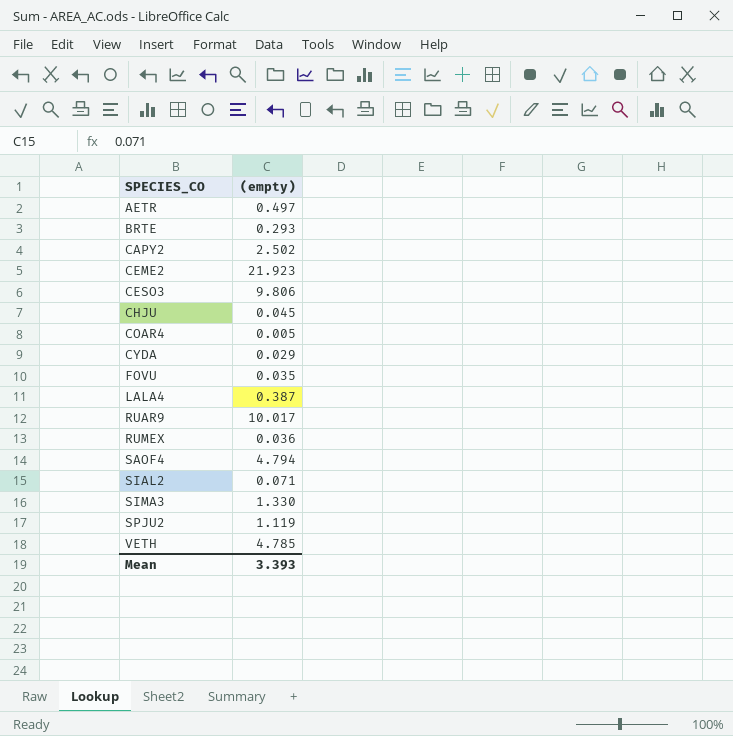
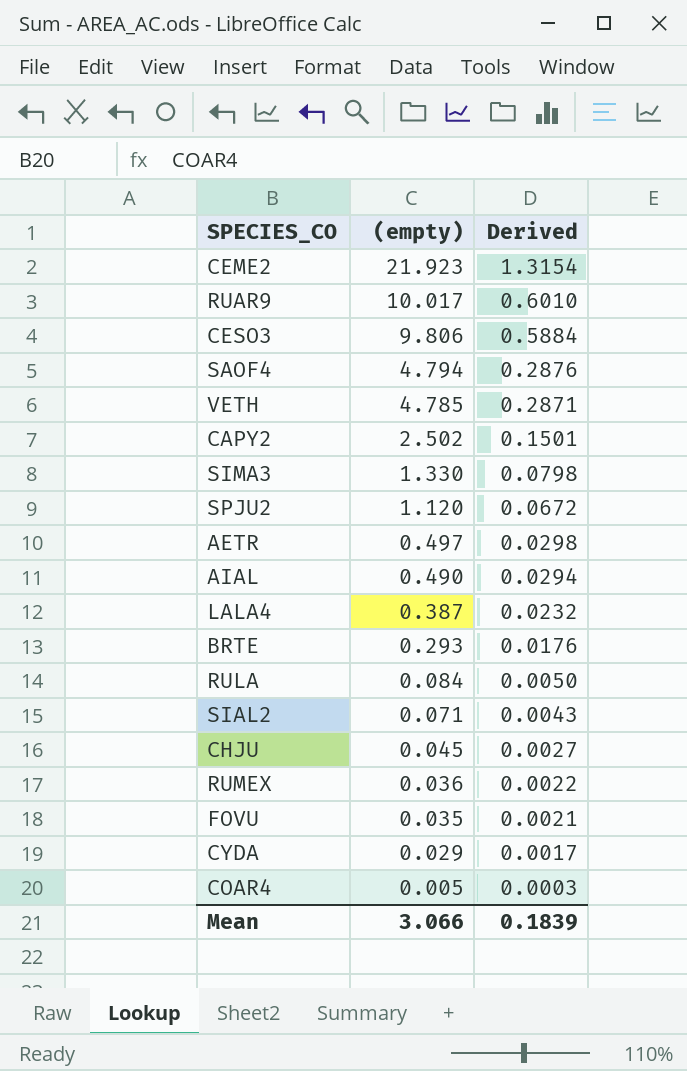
row order: SPECIES_CO ascending -> (empty) descending
column Derived | formula: none -> [(empty)] * 0.06
SPJU2 | (empty): 1.119 -> 1.120
row AIAL: none -> 0.490 | 0.0294
row RULA: none -> 0.084 | 0.0050
Mean | (empty): 3.393 -> 3.066

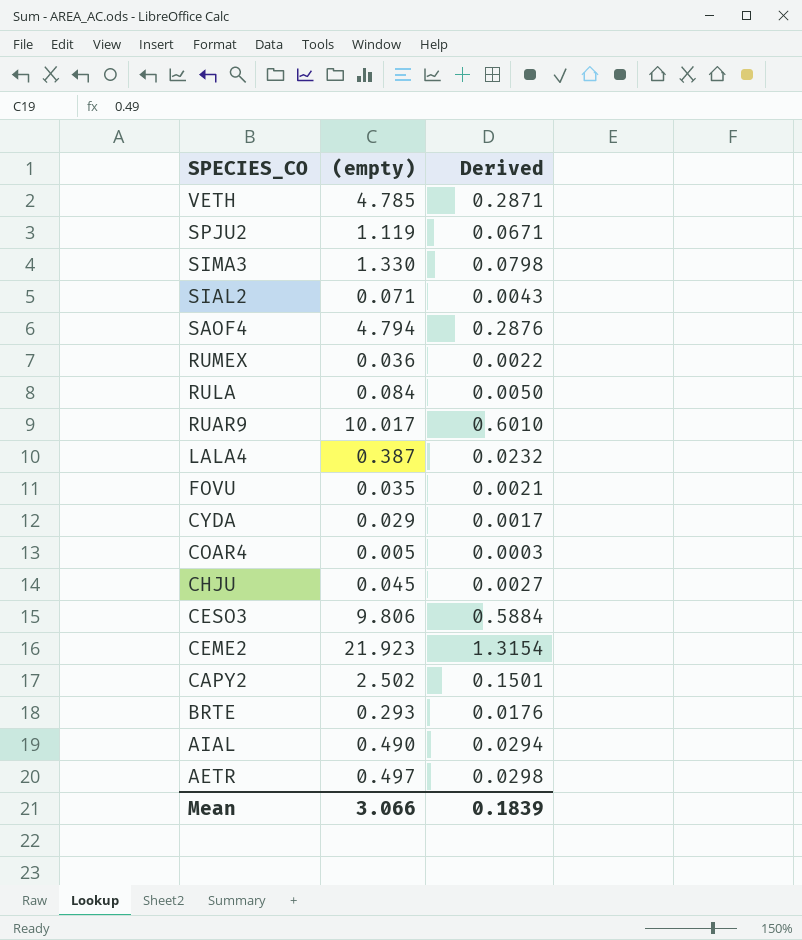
row order: (empty) descending -> SPECIES_CO descending
SPJU2 | (empty): 1.120 -> 1.119
SPJU2 | Derived: 0.0672 -> 0.0671

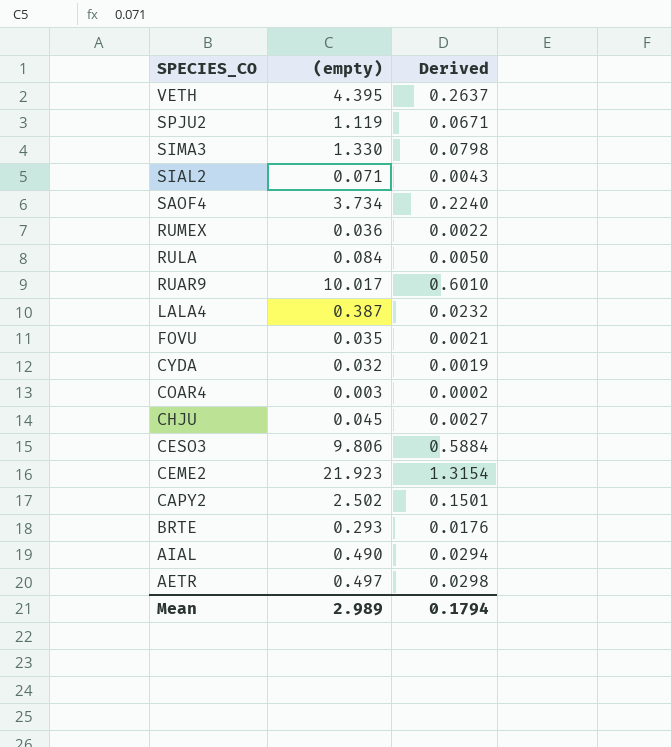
VETH | (empty): 4.785 -> 4.395
VETH | Derived: 0.2871 -> 0.2637
SAOF4 | (empty): 4.794 -> 3.734
SAOF4 | Derived: 0.2876 -> 0.2240
CYDA | (empty): 0.029 -> 0.032
CYDA | Derived: 0.0017 -> 0.0019
COAR4 | (empty): 0.005 -> 0.003
COAR4 | Derived: 0.0003 -> 0.0002
Mean | (empty): 3.066 -> 2.989
Mean | Derived: 0.1839 -> 0.1794

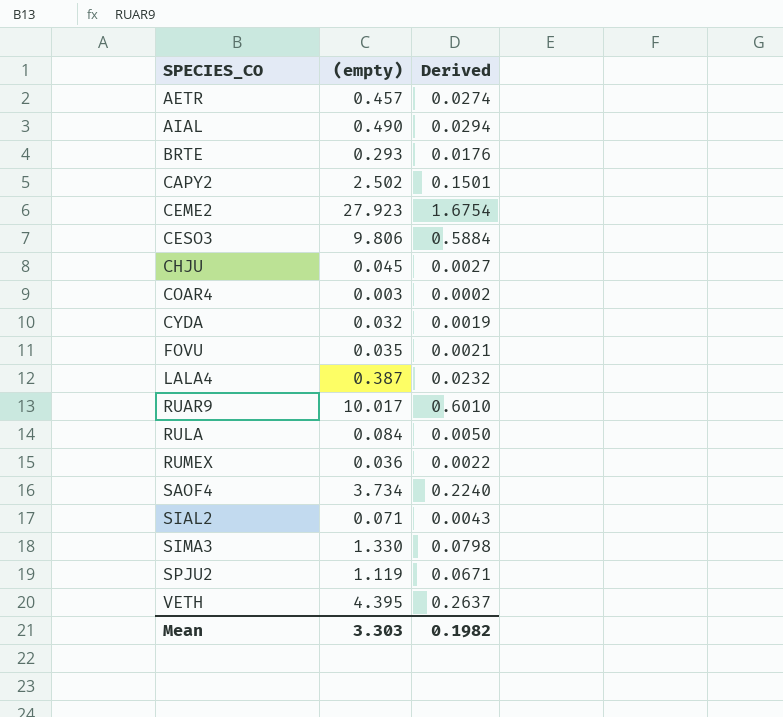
row order: SPECIES_CO descending -> SPECIES_CO ascending
AETR | (empty): 0.497 -> 0.457
AETR | Derived: 0.0298 -> 0.0274
CEME2 | (empty): 21.923 -> 27.923
CEME2 | Derived: 1.3154 -> 1.6754
Mean | (empty): 2.989 -> 3.303
Mean | Derived: 0.1794 -> 0.1982

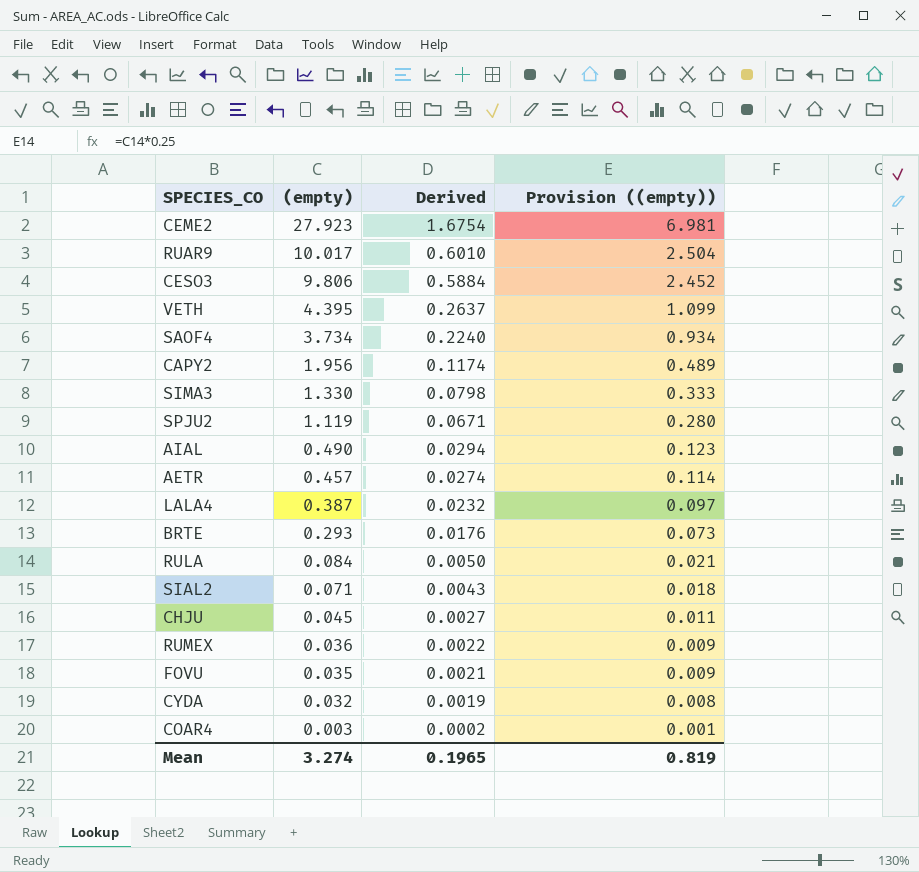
row order: SPECIES_CO ascending -> (empty) descending
column Provision ((empty)) | formula: none -> [(empty)] * 0.25
CAPY2 | (empty): 2.502 -> 1.956
CAPY2 | Derived: 0.1501 -> 0.1174
Mean | (empty): 3.303 -> 3.274
Mean | Derived: 0.1982 -> 0.1965

